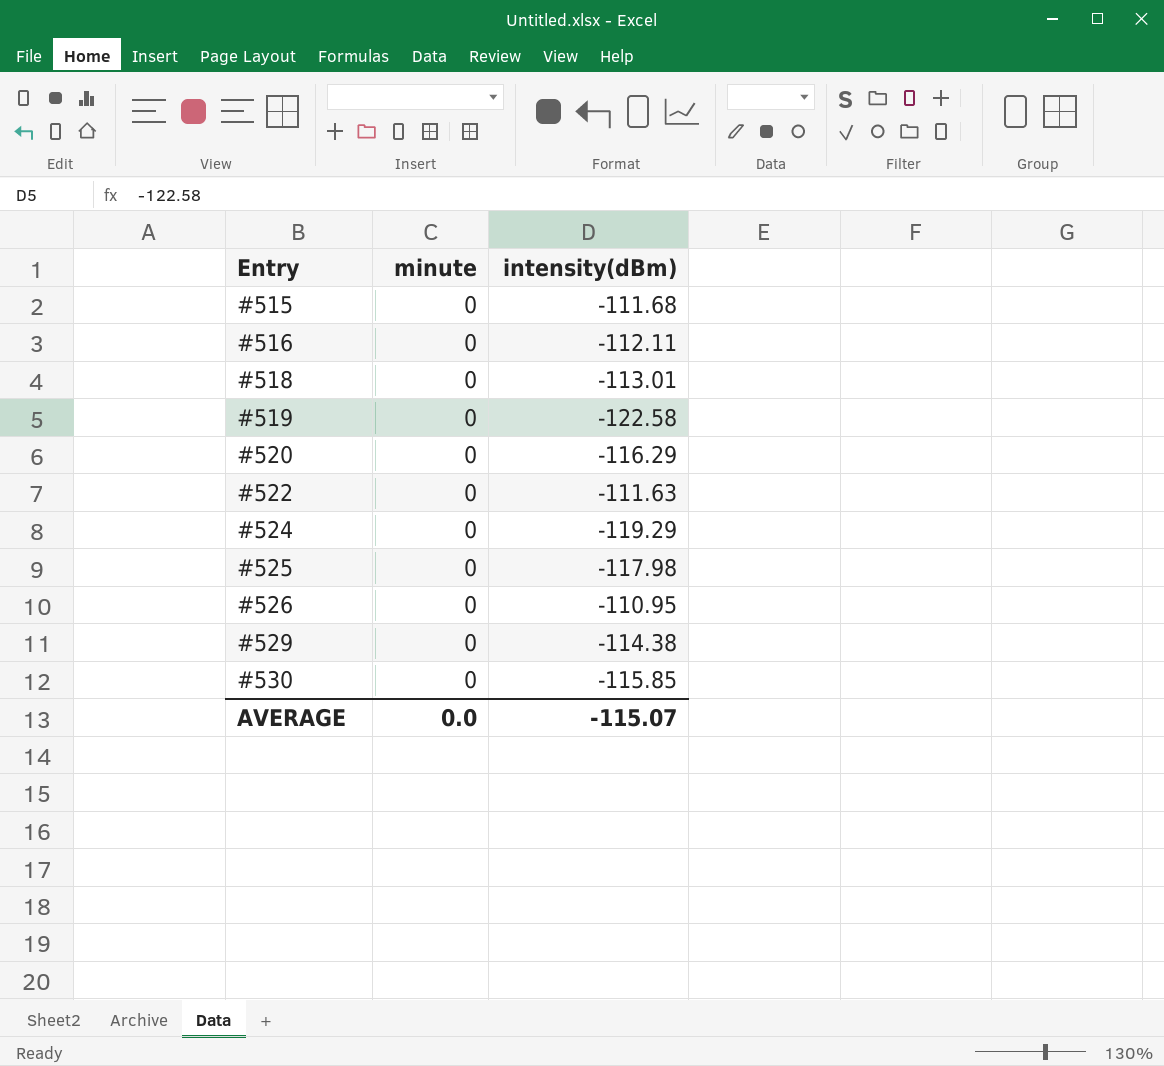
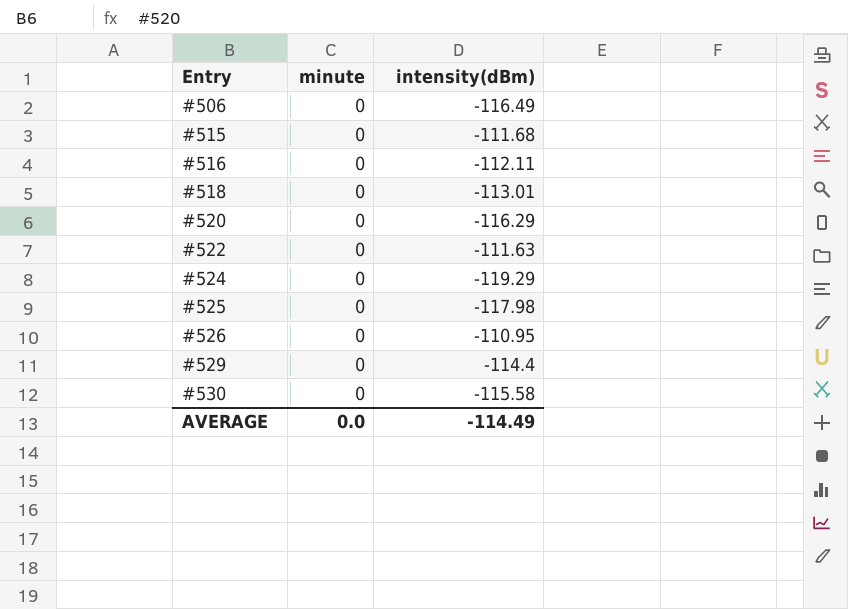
row #519: 0 | -122.58 -> none
row #506: none -> 0 | -116.49
#529 | intensity(dBm): -114.38 -> -114.4
#530 | intensity(dBm): -115.85 -> -115.58
AVERAGE | intensity(dBm): -115.07 -> -114.49

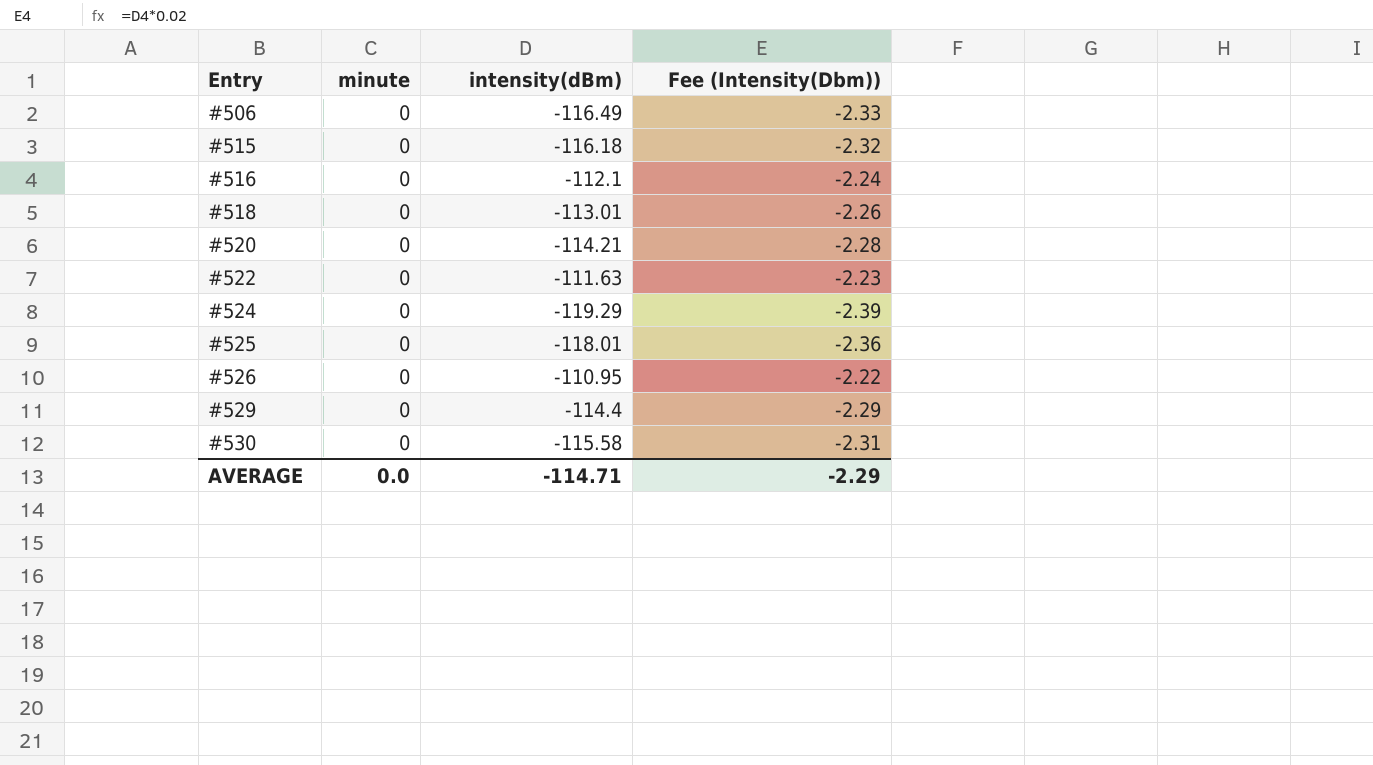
column Fee (Intensity(Dbm)) | formula: none -> [intensity(dBm)] * 0.02
#515 | intensity(dBm): -111.68 -> -116.18
#516 | intensity(dBm): -112.11 -> -112.1
#520 | intensity(dBm): -116.29 -> -114.21
#525 | intensity(dBm): -117.98 -> -118.01
AVERAGE | intensity(dBm): -114.49 -> -114.71

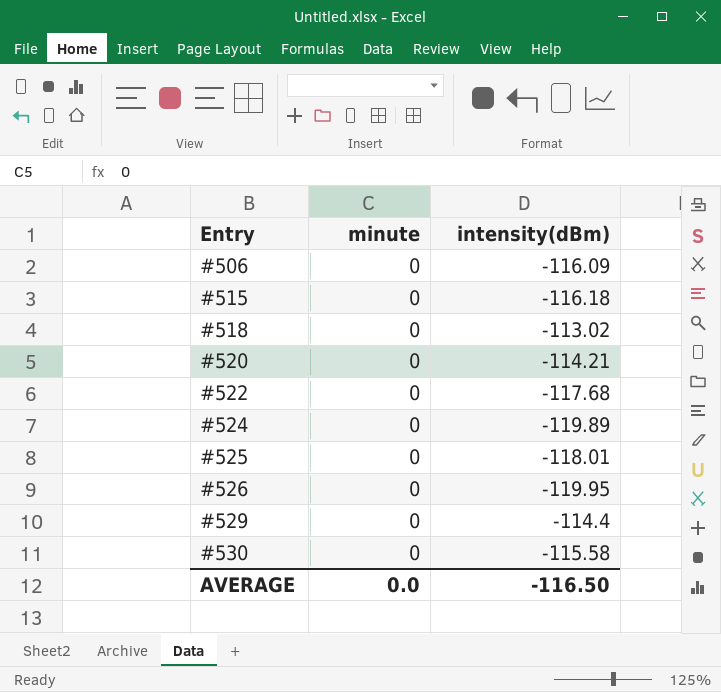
column Fee (Intensity(Dbm)) | formula: [intensity(dBm)] * 0.02 -> none
row #516: 0 | -112.1 | -2.24 -> none
#506 | intensity(dBm): -116.49 -> -116.09
#518 | intensity(dBm): -113.01 -> -113.02
#522 | intensity(dBm): -111.63 -> -117.68
#524 | intensity(dBm): -119.29 -> -119.89
#526 | intensity(dBm): -110.95 -> -119.95
AVERAGE | intensity(dBm): -114.71 -> -116.50

